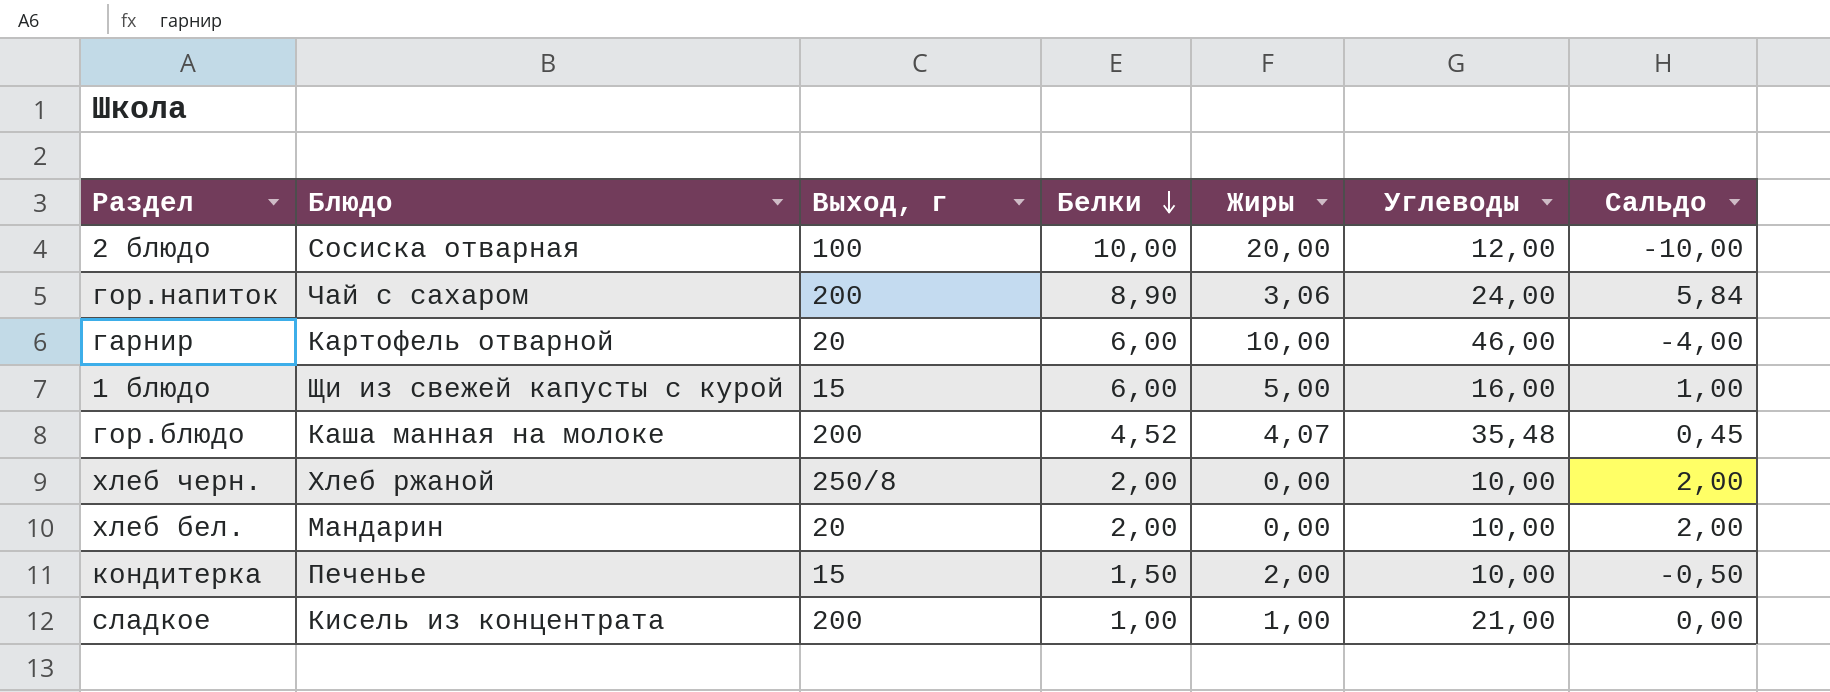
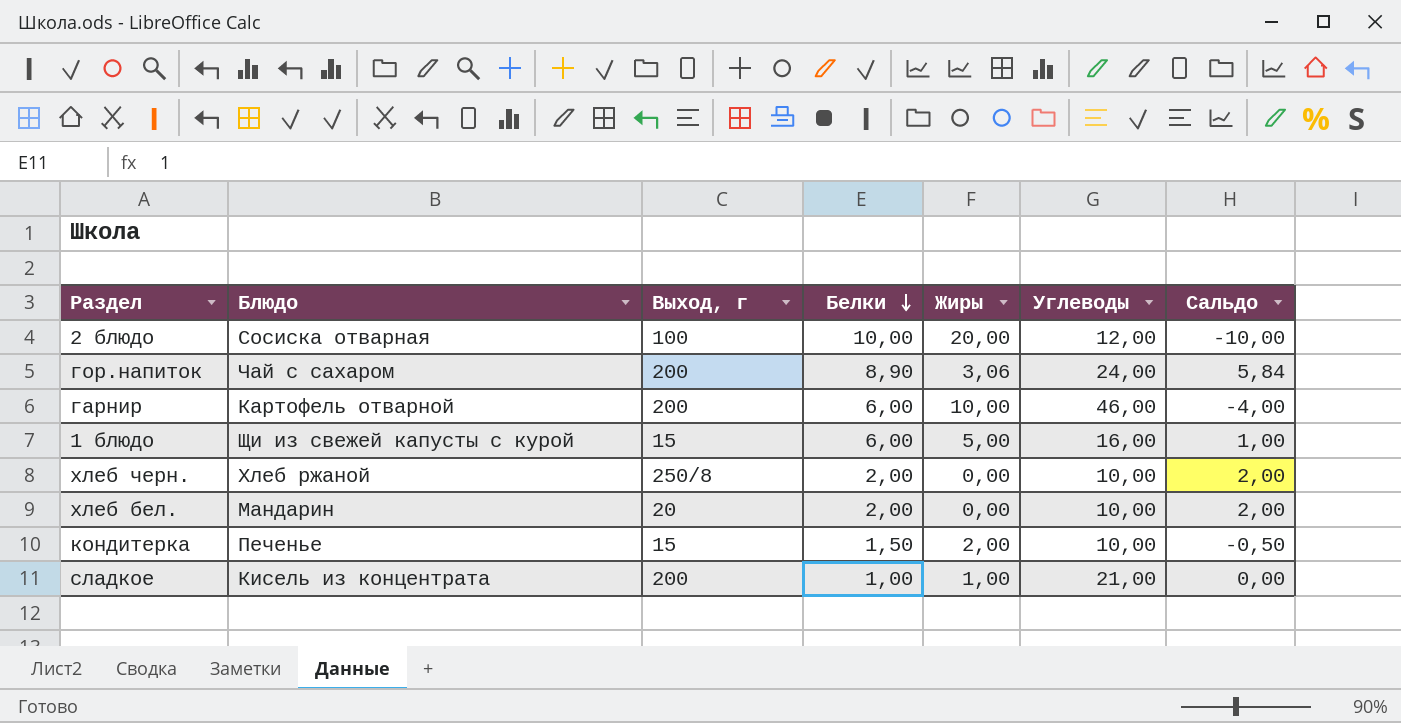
row гор.блюдо: Каша манная на молоке | 200 | 4,52 | 4,07 | 35,48 | 0,45 -> none
гарнир | Выход, г: 20 -> 200

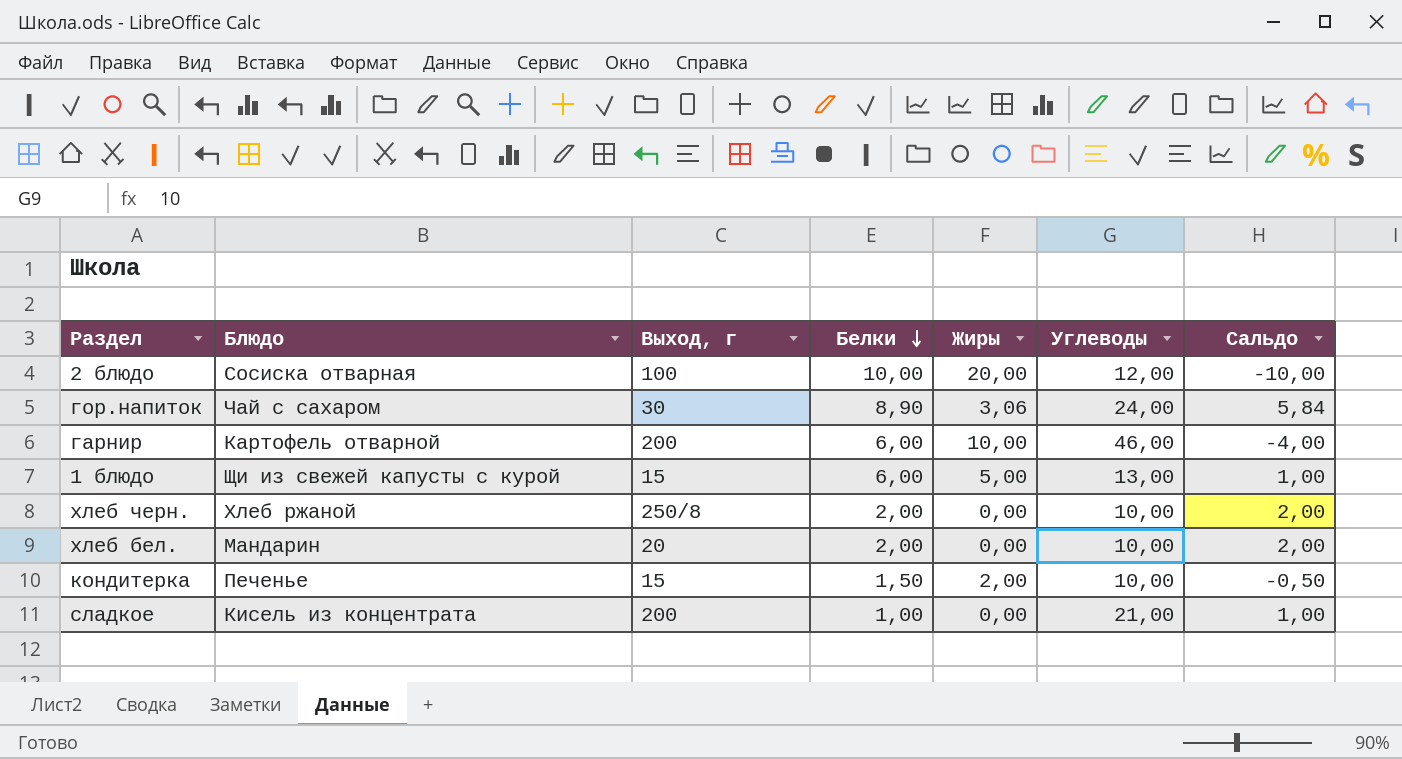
гор.напиток | Выход, г: 200 -> 30
1 блюдо | Углеводы: 16,00 -> 13,00
сладкое | Жиры: 1,00 -> 0,00
сладкое | Сальдо: 0,00 -> 1,00

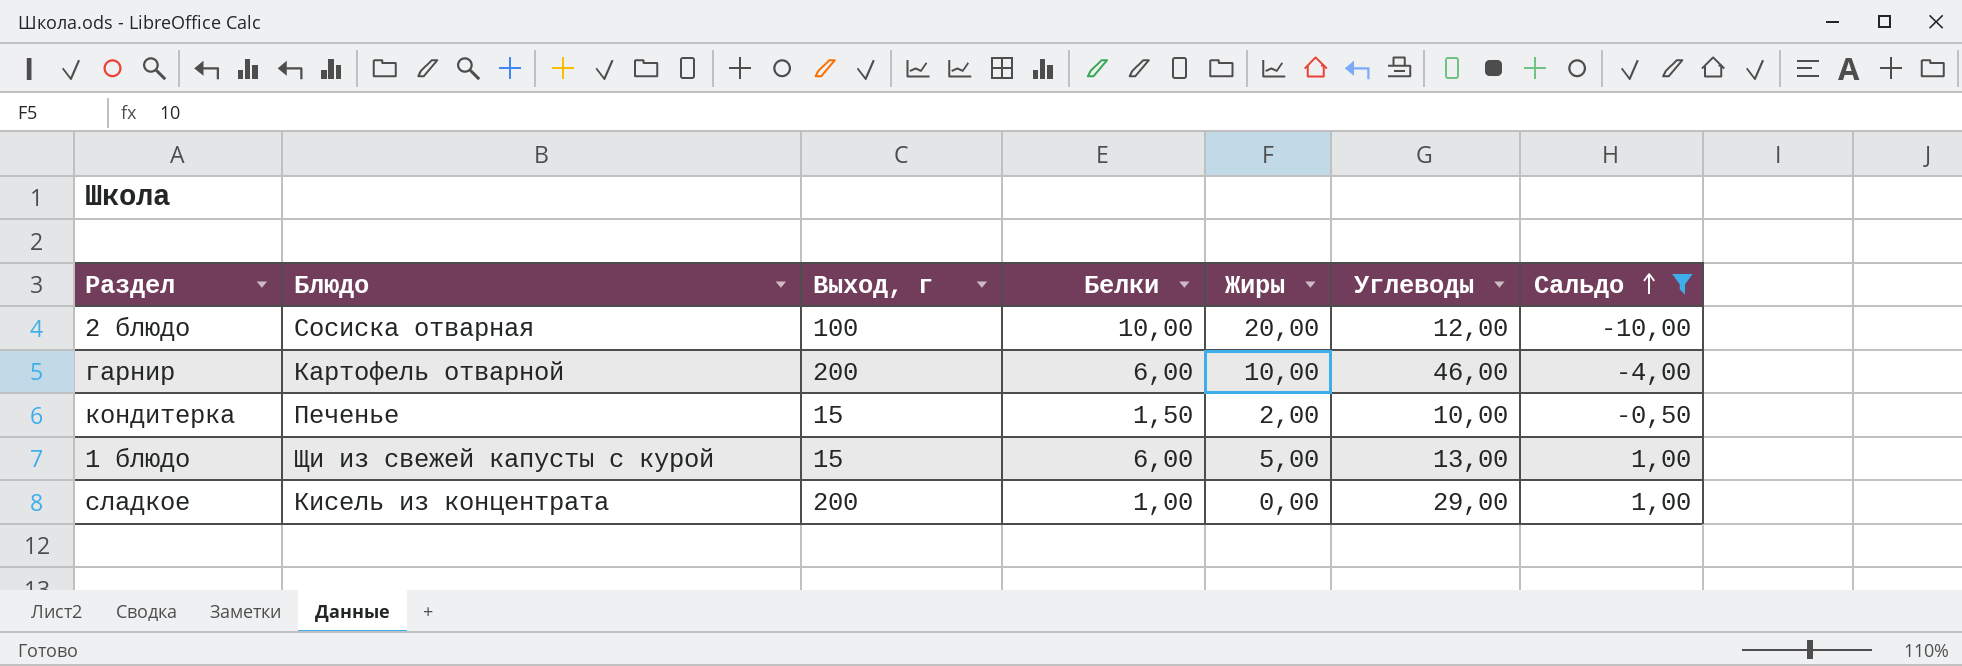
filter: none -> Сальдо <= 1,00
row order: Белки descending -> Сальдо ascending
сладкое | Углеводы: 21,00 -> 29,00

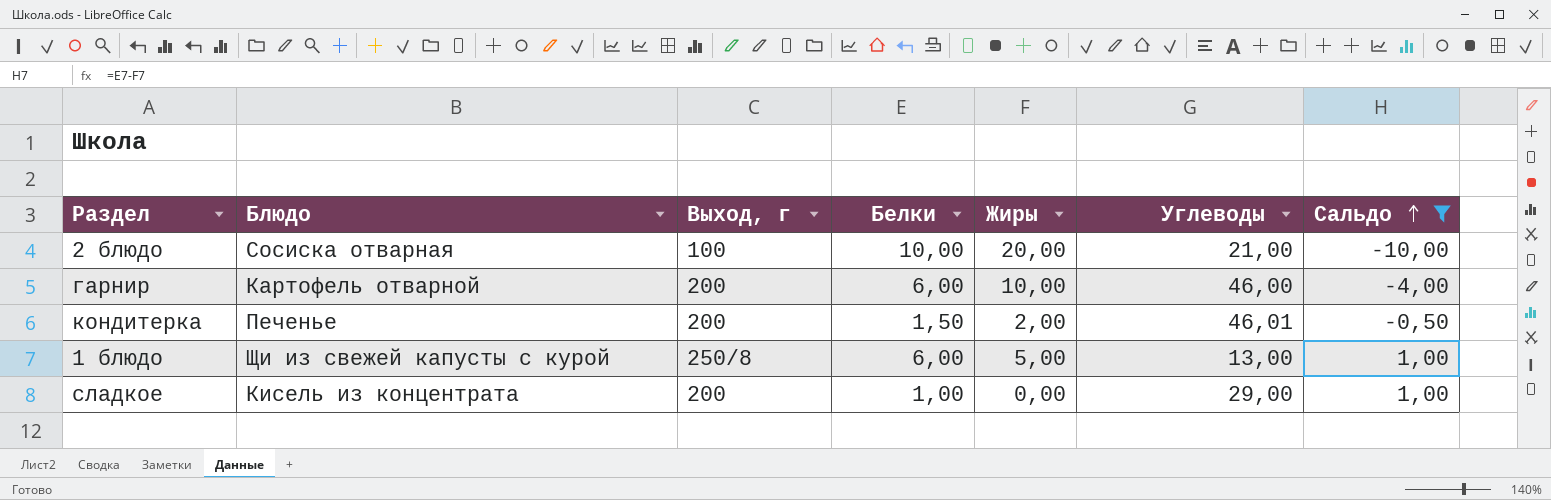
2 блюдо | Углеводы: 12,00 -> 21,00
кондитерка | Выход, г: 15 -> 200
кондитерка | Углеводы: 10,00 -> 46,01
1 блюдо | Выход, г: 15 -> 250/8

